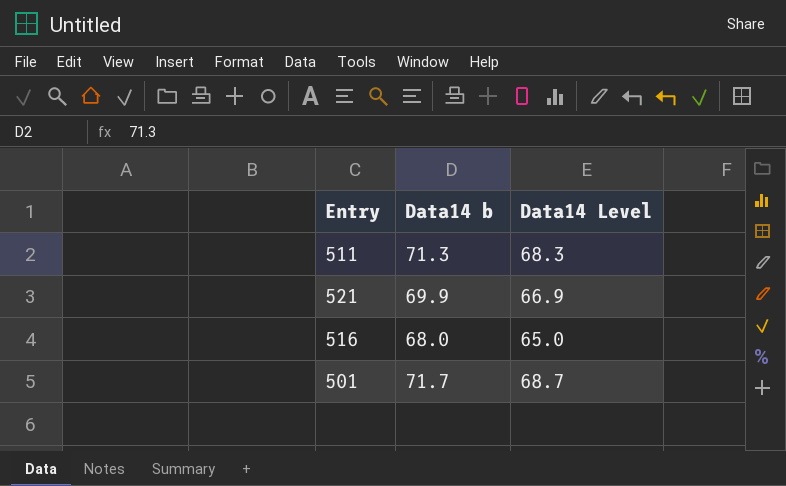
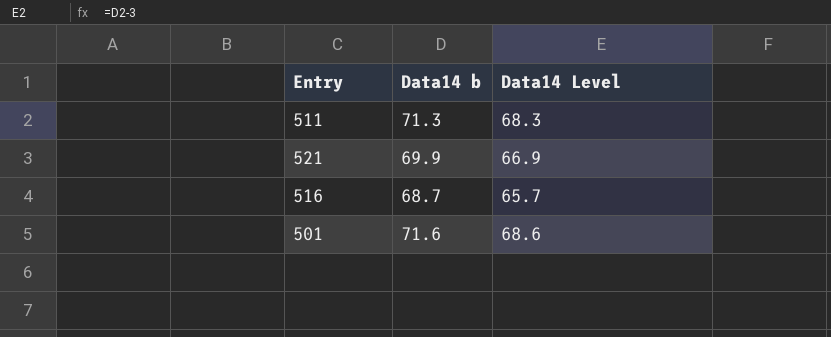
516 | Data14 b: 68.0 -> 68.7
516 | Data14 Level: 65.0 -> 65.7
501 | Data14 b: 71.7 -> 71.6
501 | Data14 Level: 68.7 -> 68.6

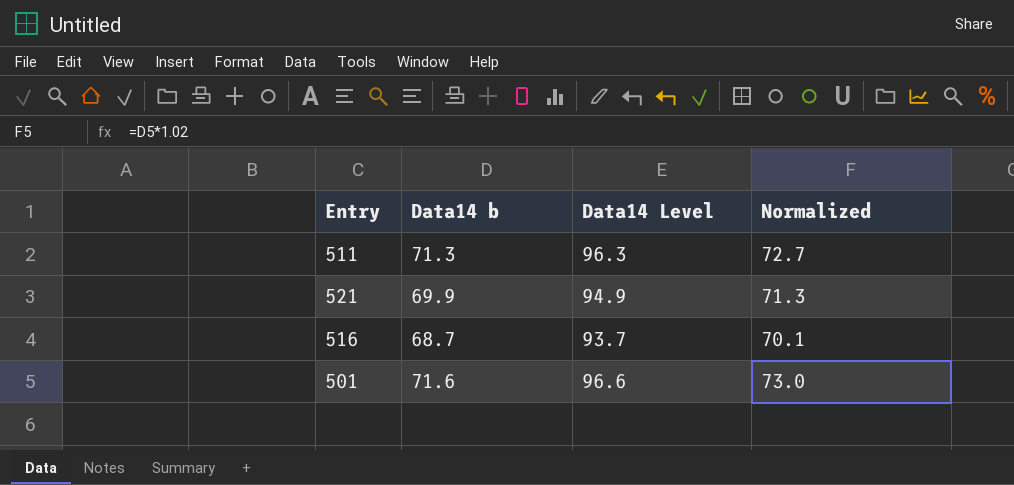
column Data14 Level | formula: [Data14 b] - 3 -> [Data14 b] + 25
column Normalized | formula: none -> [Data14 b] * 1.02

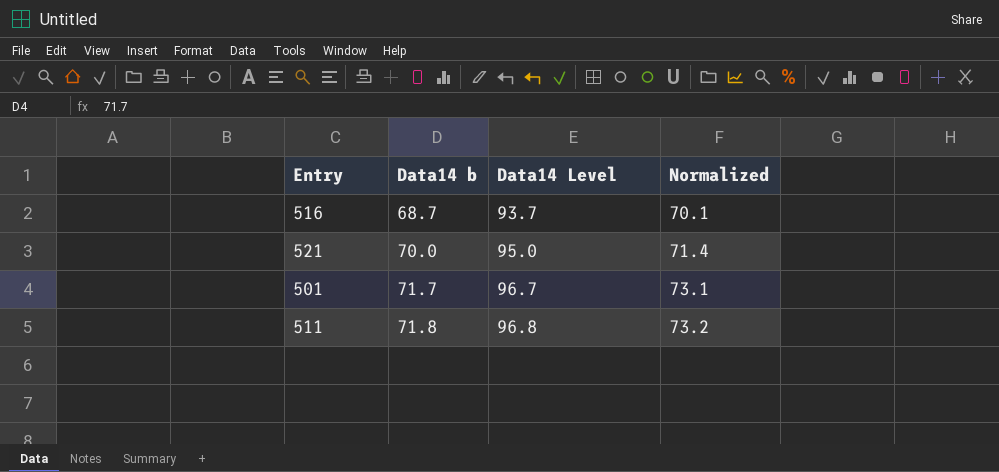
row order: none -> Data14 b ascending
521 | Data14 b: 69.9 -> 70.0
521 | Data14 Level: 94.9 -> 95.0
521 | Normalized: 71.3 -> 71.4
501 | Data14 b: 71.6 -> 71.7
501 | Data14 Level: 96.6 -> 96.7
501 | Normalized: 73.0 -> 73.1
511 | Data14 b: 71.3 -> 71.8
511 | Data14 Level: 96.3 -> 96.8
511 | Normalized: 72.7 -> 73.2

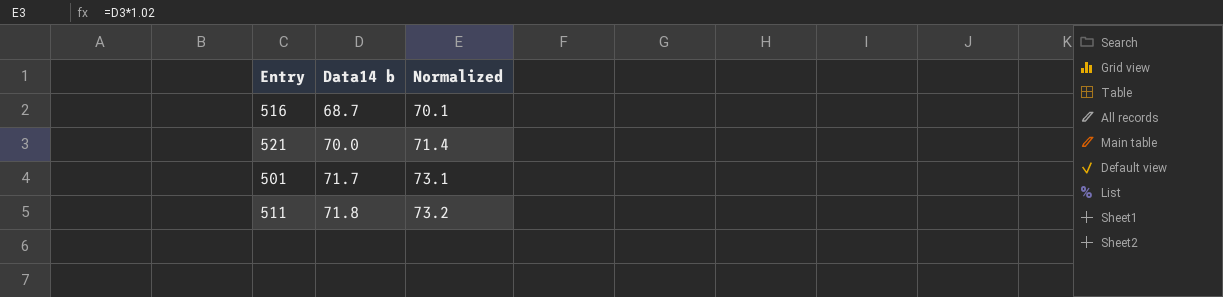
column Data14 Level | formula: [Data14 b] + 25 -> none

